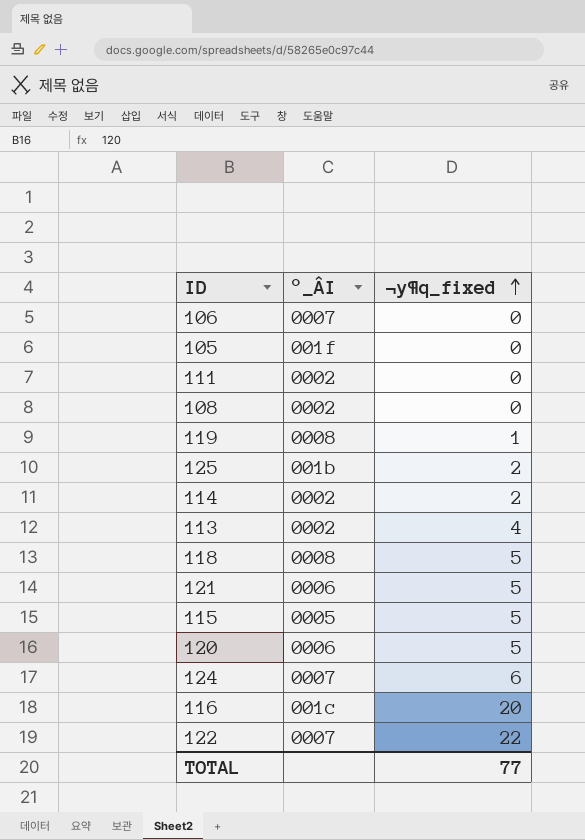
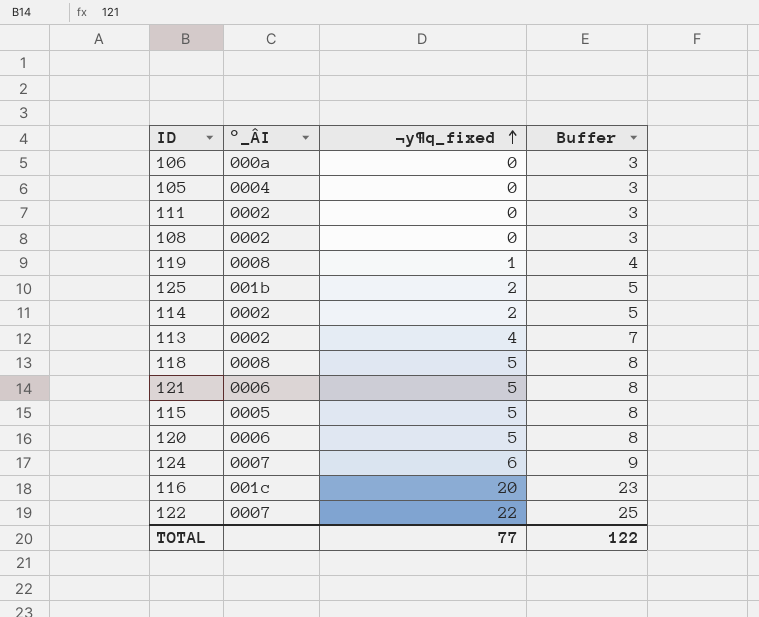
column Buffer | formula: none -> [¬y¶q_fixed] + 3
106 | °_ÂI: 0007 -> 000a
105 | °_ÂI: 001f -> 0004

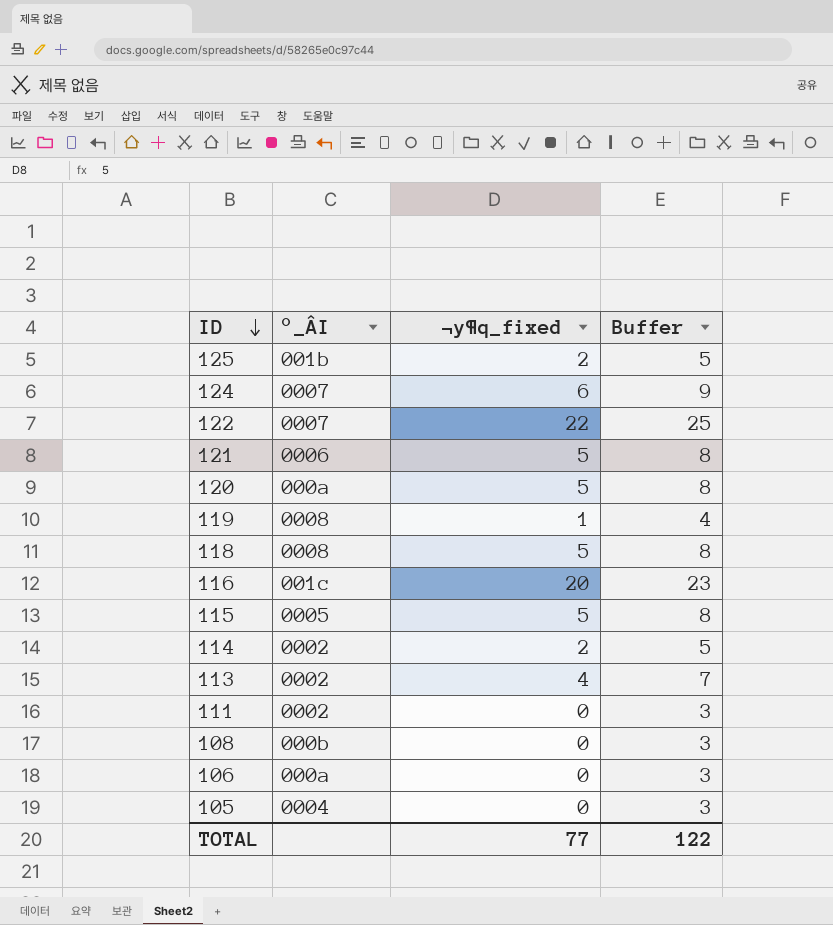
row order: ¬y¶q_fixed ascending -> ID descending
120 | °_ÂI: 0006 -> 000a
108 | °_ÂI: 0002 -> 000b

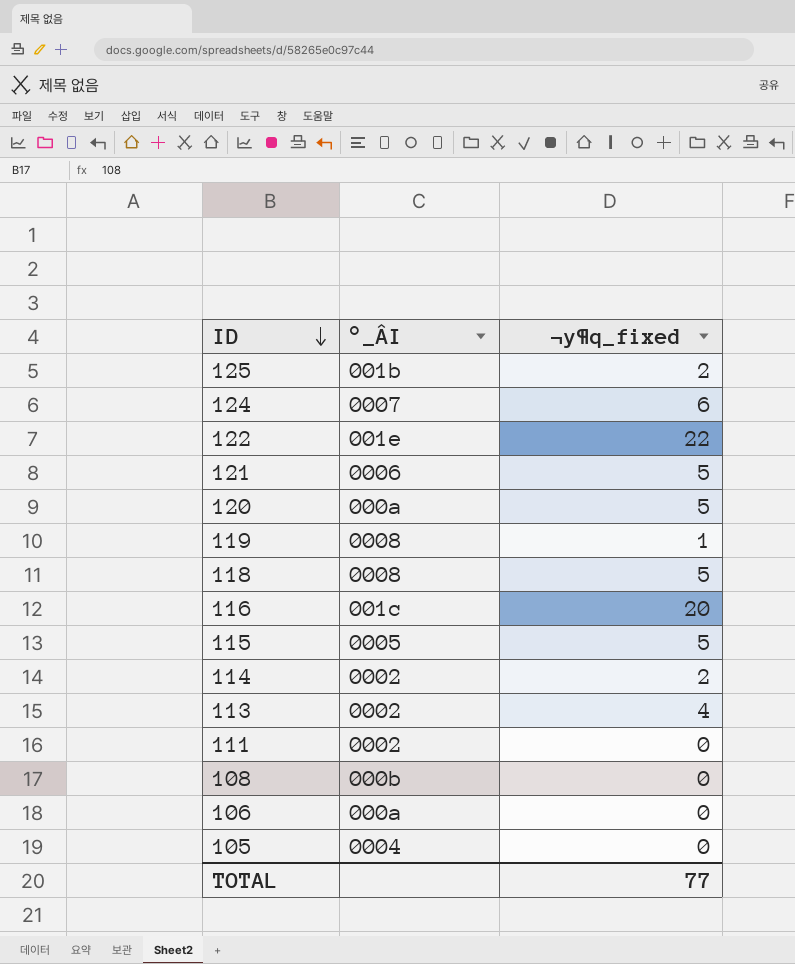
column Buffer | formula: [¬y¶q_fixed] + 3 -> none
122 | °_ÂI: 0007 -> 001e

